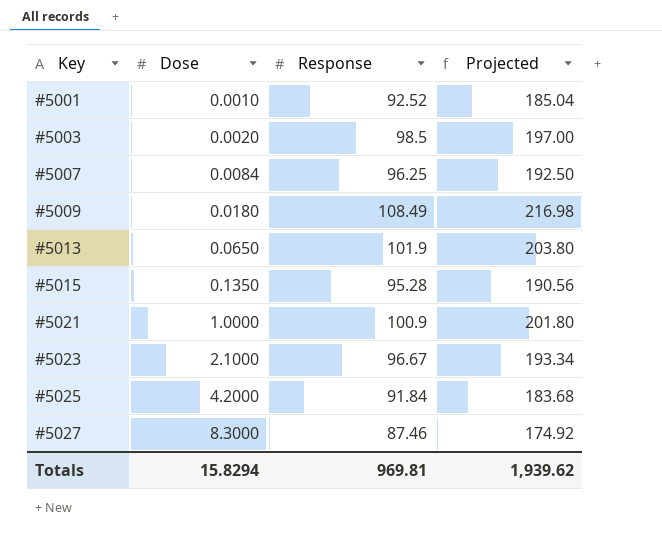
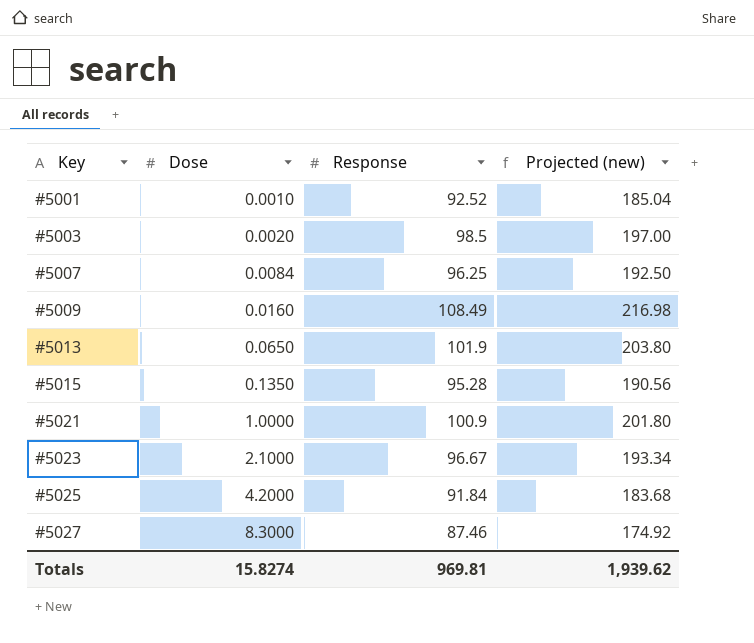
column name: Projected -> Projected (new)
#5009 | Dose: 0.0180 -> 0.0160
Totals | Dose: 15.8294 -> 15.8274

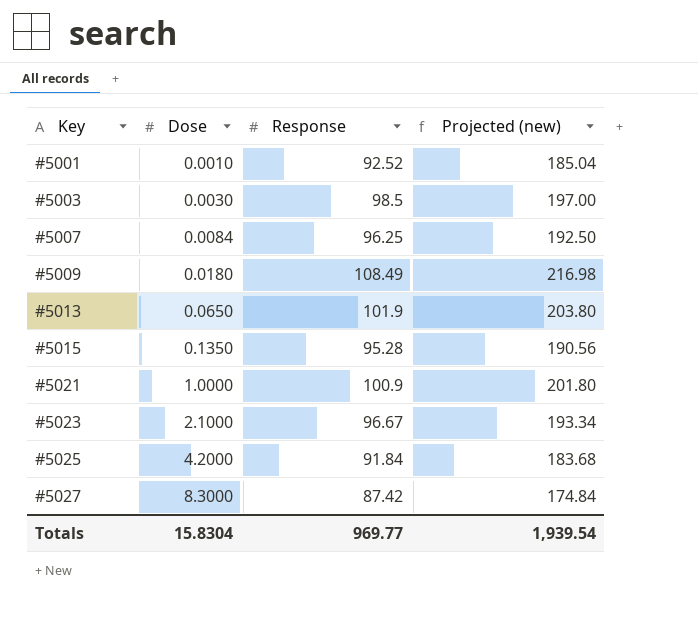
#5003 | Dose: 0.0020 -> 0.0030
#5009 | Dose: 0.0160 -> 0.0180
#5027 | Response: 87.46 -> 87.42
#5027 | Projected (new): 174.92 -> 174.84
Totals | Dose: 15.8274 -> 15.8304
Totals | Response: 969.81 -> 969.77
Totals | Projected (new): 1,939.62 -> 1,939.54

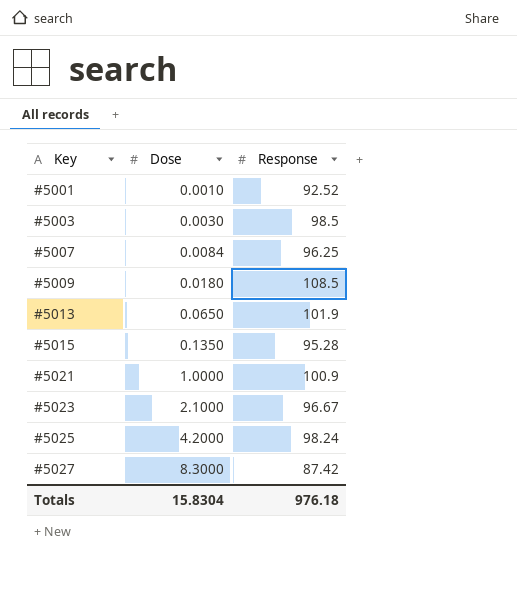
column Projected (new) | formula: [Response] * 2 -> none
#5009 | Response: 108.49 -> 108.5
#5025 | Response: 91.84 -> 98.24
Totals | Response: 969.77 -> 976.18

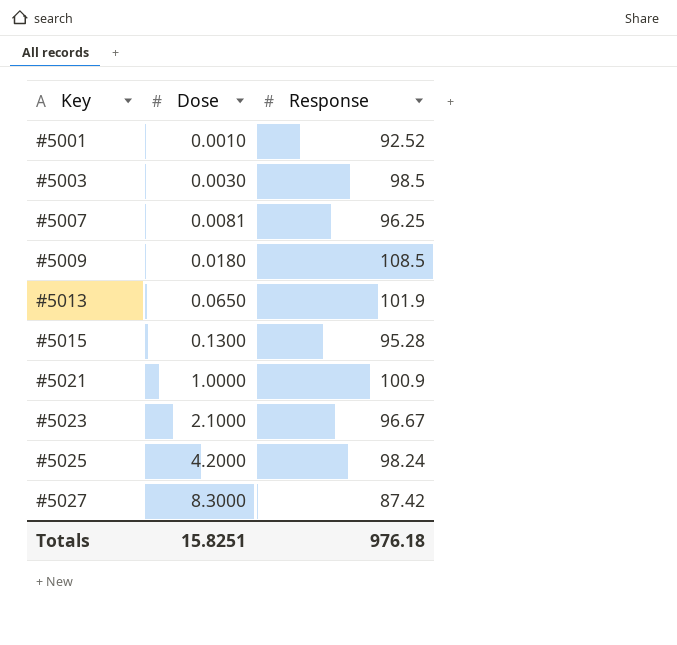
#5007 | Dose: 0.0084 -> 0.0081
#5015 | Dose: 0.1350 -> 0.1300
Totals | Dose: 15.8304 -> 15.8251

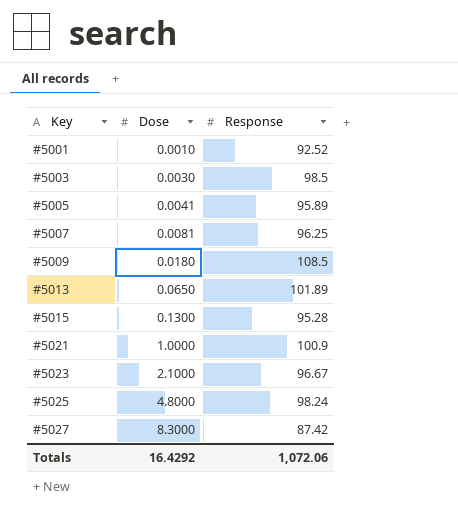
row #5005: none -> 0.0041 | 95.89
#5013 | Response: 101.9 -> 101.89
#5025 | Dose: 4.2000 -> 4.8000
Totals | Dose: 15.8251 -> 16.4292
Totals | Response: 976.18 -> 1,072.06

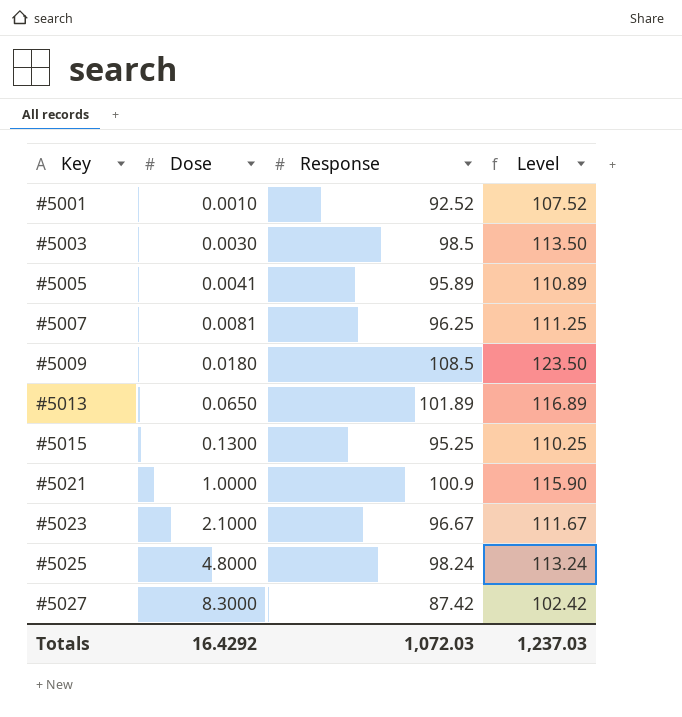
column Level | formula: none -> [Response] + 15
#5015 | Response: 95.28 -> 95.25
Totals | Response: 1,072.06 -> 1,072.03

